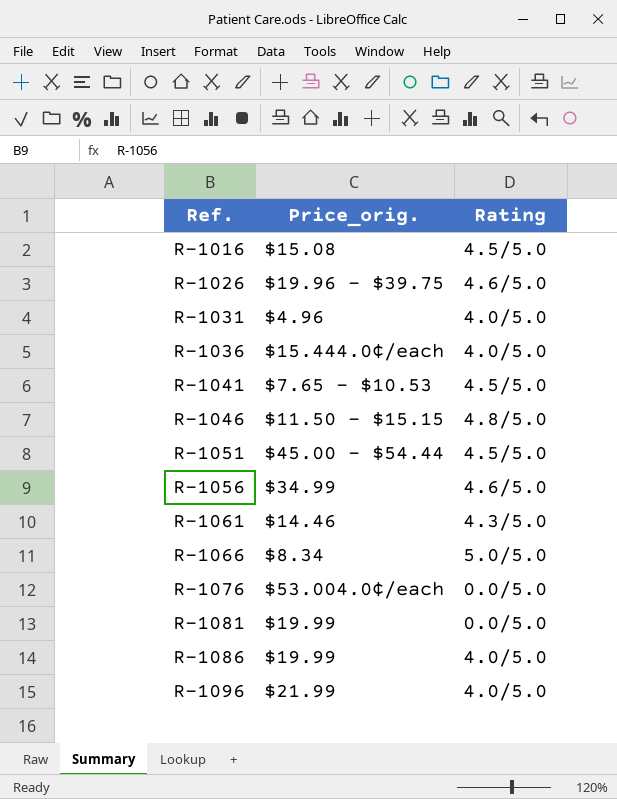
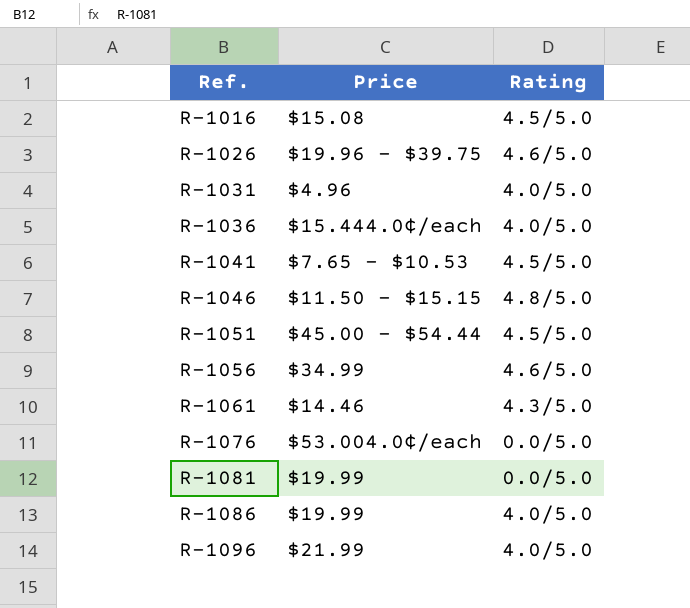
column name: Price_orig. -> Price
row R-1066: $8.34 | 5.0/5.0 -> none

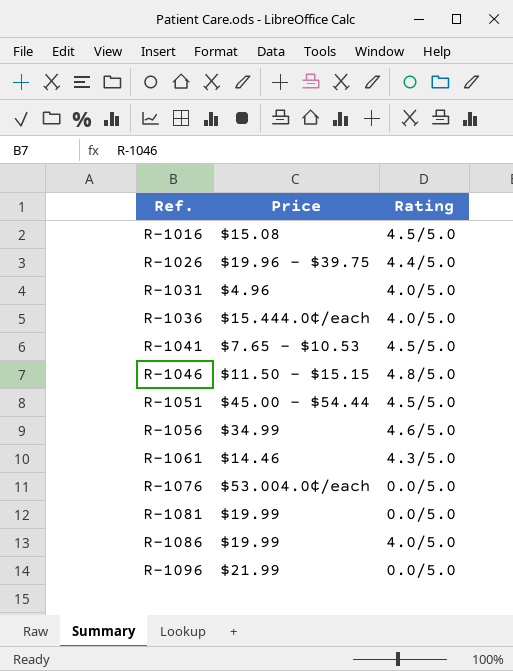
R-1026 | Rating: 4.6/5.0 -> 4.4/5.0
R-1096 | Rating: 4.0/5.0 -> 0.0/5.0

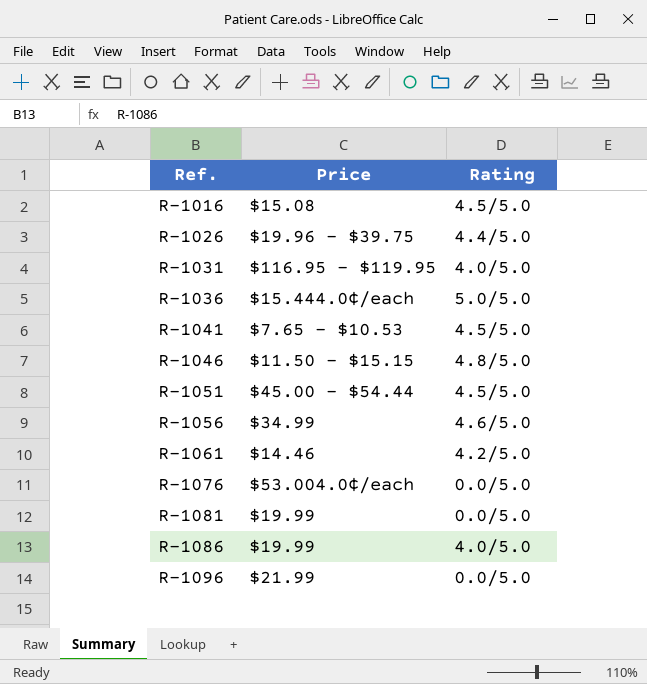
R-1031 | Price: $4.96 -> $116.95 - $119.95
R-1036 | Rating: 4.0/5.0 -> 5.0/5.0
R-1061 | Rating: 4.3/5.0 -> 4.2/5.0

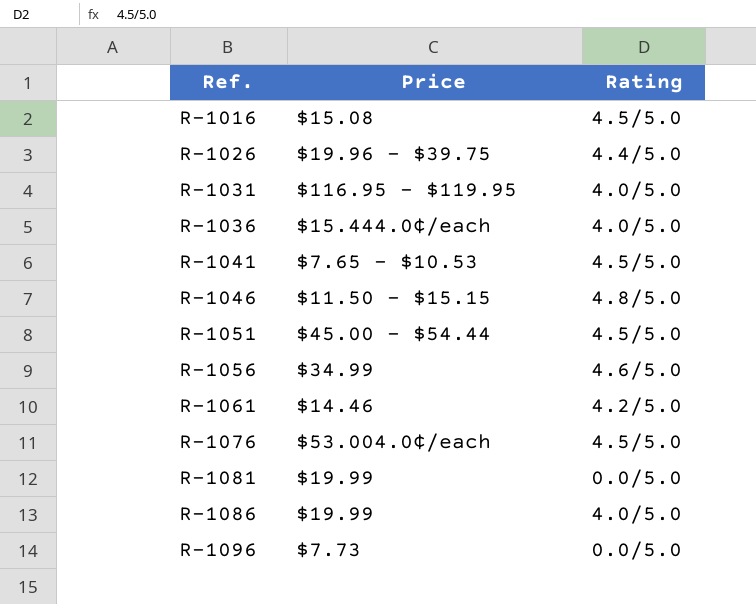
R-1036 | Rating: 5.0/5.0 -> 4.0/5.0
R-1076 | Rating: 0.0/5.0 -> 4.5/5.0
R-1096 | Price: $21.99 -> $7.73

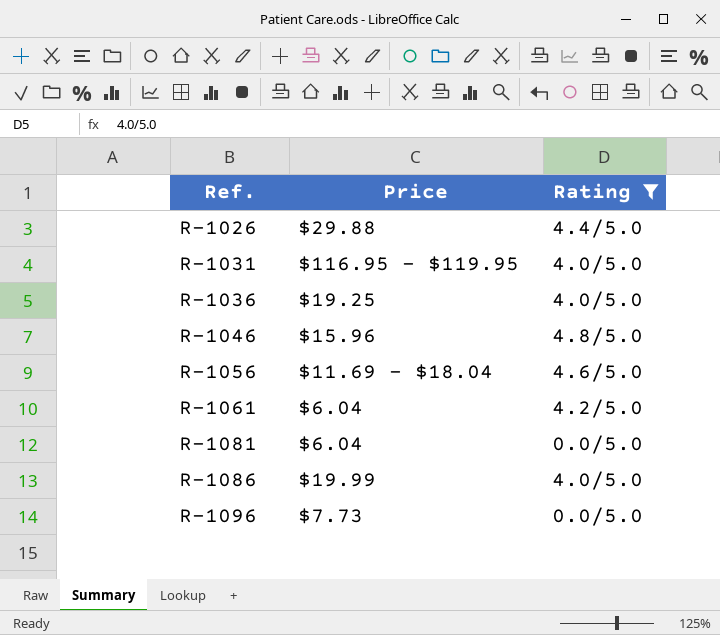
filter: none -> Rating != 4.5/5.0
R-1026 | Price: $19.96 - $39.75 -> $29.88
R-1036 | Price: $15.444.0¢/each -> $19.25
R-1046 | Price: $11.50 - $15.15 -> $15.96
R-1056 | Price: $34.99 -> $11.69 - $18.04
R-1061 | Price: $14.46 -> $6.04
R-1081 | Price: $19.99 -> $6.04

